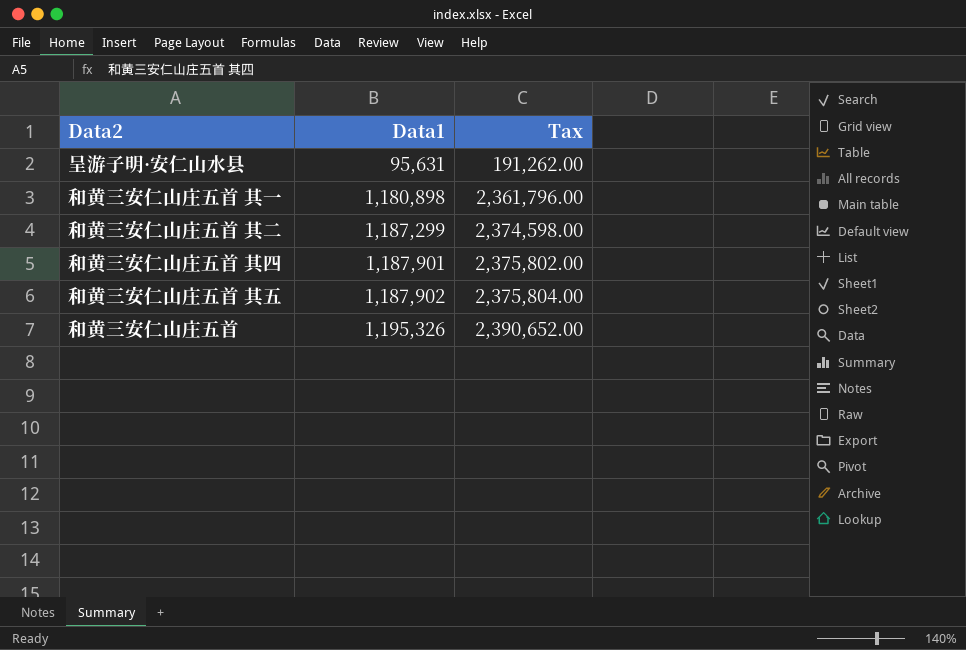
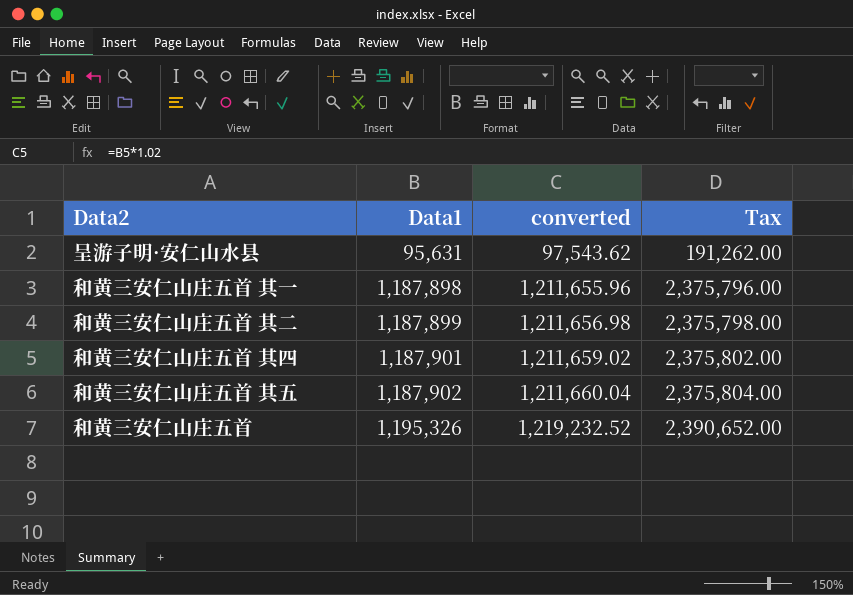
column converted | formula: none -> [Data1] * 1.02
和黄三安仁山庄五首 其一 | Data1: 1,180,898 -> 1,187,898
和黄三安仁山庄五首 其一 | Tax: 2,361,796.00 -> 2,375,796.00
和黄三安仁山庄五首 其二 | Data1: 1,187,299 -> 1,187,899
和黄三安仁山庄五首 其二 | Tax: 2,374,598.00 -> 2,375,798.00

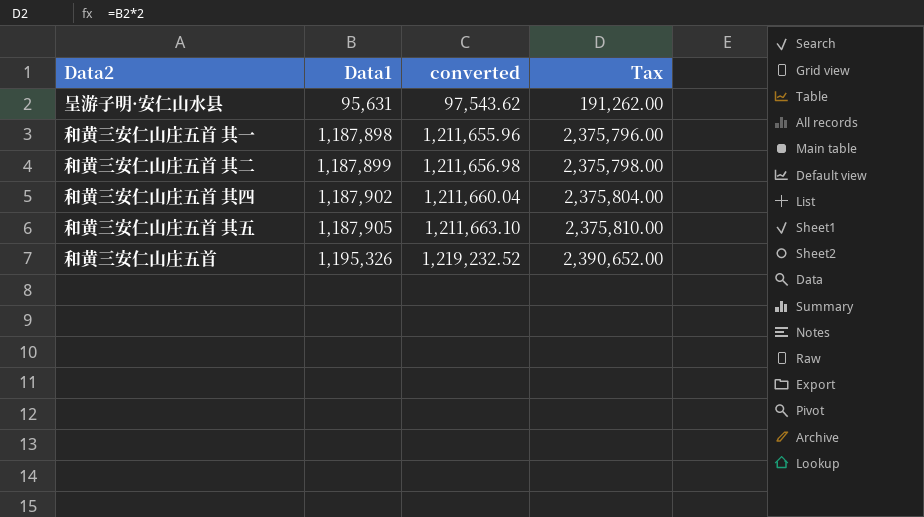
和黄三安仁山庄五首 其四 | Data1: 1,187,901 -> 1,187,902
和黄三安仁山庄五首 其四 | converted: 1,211,659.02 -> 1,211,660.04
和黄三安仁山庄五首 其四 | Tax: 2,375,802.00 -> 2,375,804.00
和黄三安仁山庄五首 其五 | Data1: 1,187,902 -> 1,187,905
和黄三安仁山庄五首 其五 | converted: 1,211,660.04 -> 1,211,663.10
和黄三安仁山庄五首 其五 | Tax: 2,375,804.00 -> 2,375,810.00

